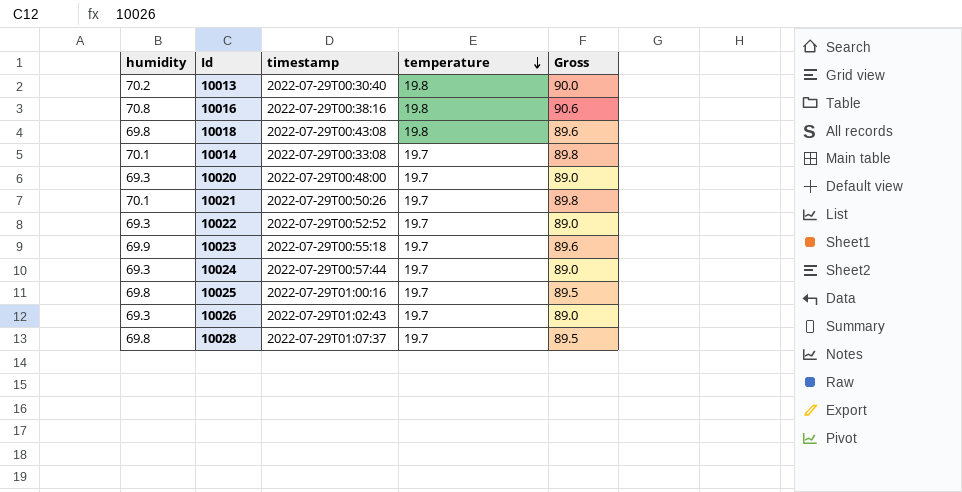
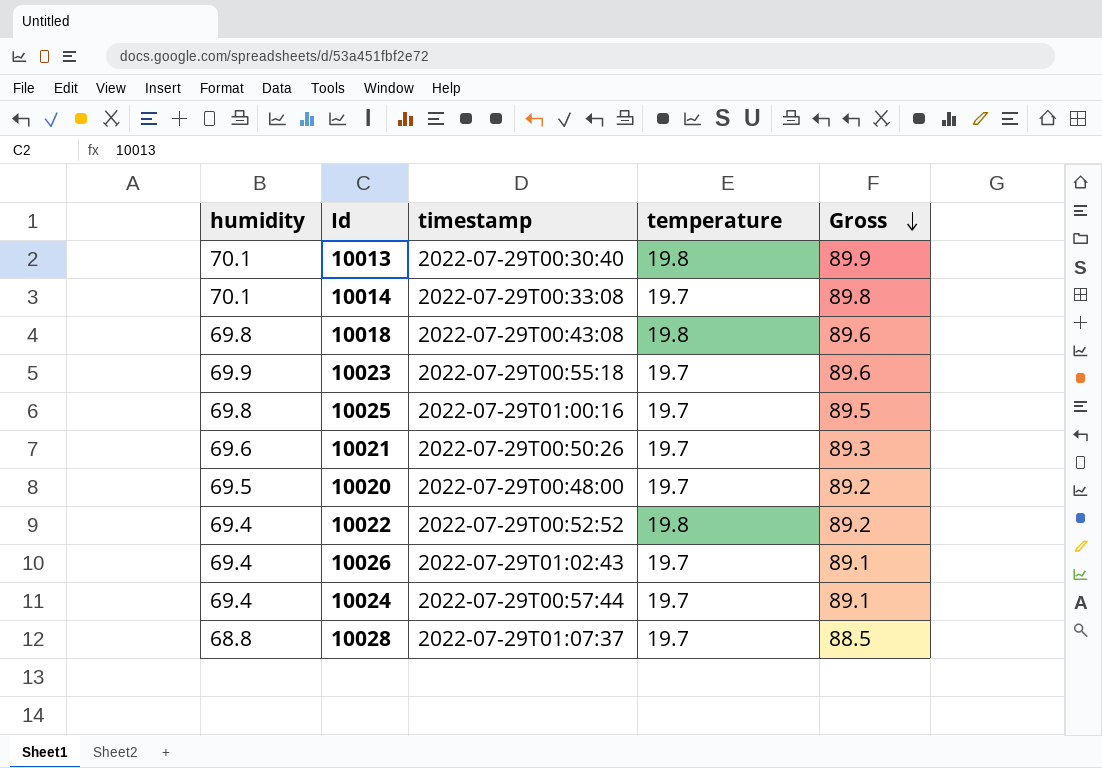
row order: temperature descending -> Gross descending
row 10016: 70.8 | 2022-07-29T00:38:16 | 19.8 | 90.6 -> none
10013 | humidity: 70.2 -> 70.1
10013 | Gross: 90.0 -> 89.9
10021 | humidity: 70.1 -> 69.6
10021 | Gross: 89.8 -> 89.3
10020 | humidity: 69.3 -> 69.5
10020 | Gross: 89.0 -> 89.2
10022 | humidity: 69.3 -> 69.4
10022 | temperature: 19.7 -> 19.8
10022 | Gross: 89.0 -> 89.2
10026 | humidity: 69.3 -> 69.4
10026 | Gross: 89.0 -> 89.1
10024 | humidity: 69.3 -> 69.4
10024 | Gross: 89.0 -> 89.1
10028 | humidity: 69.8 -> 68.8
10028 | Gross: 89.5 -> 88.5

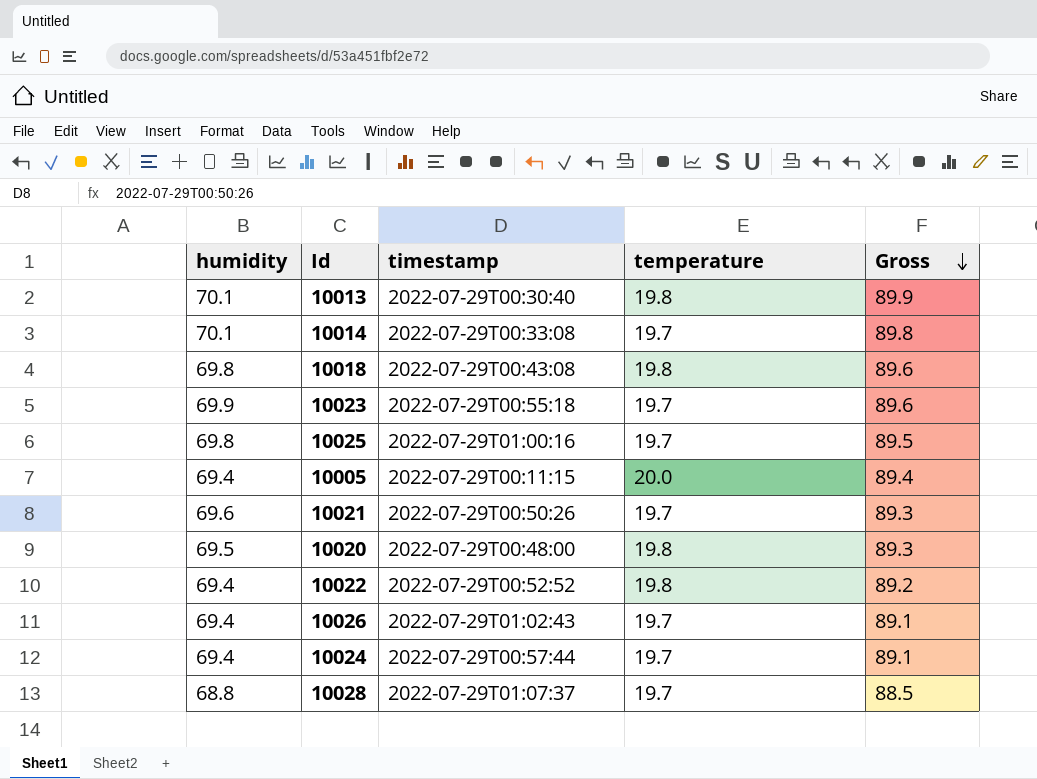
row 10005: none -> 69.4 | 2022-07-29T00:11:15 | 20.0 | 89.4
10020 | temperature: 19.7 -> 19.8
10020 | Gross: 89.2 -> 89.3

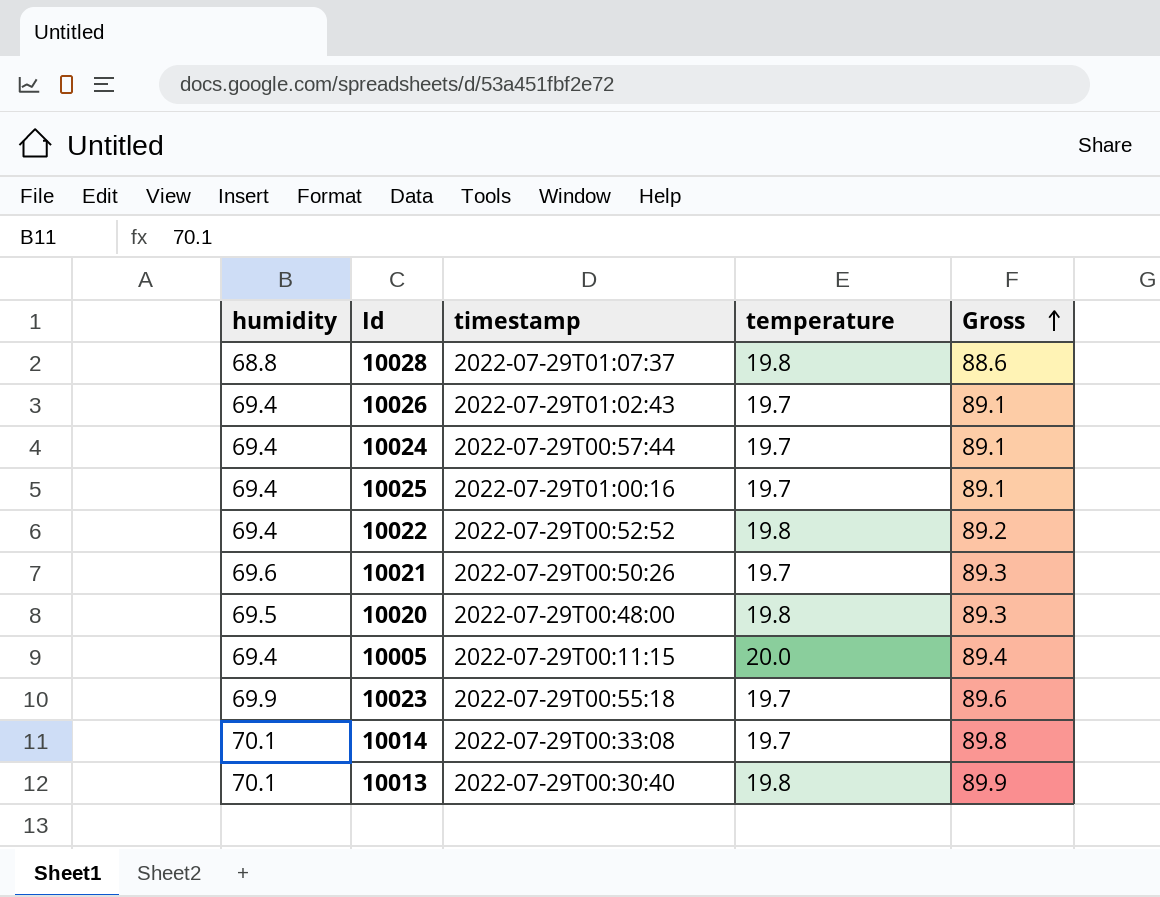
row order: Gross descending -> Gross ascending
row 10018: 69.8 | 2022-07-29T00:43:08 | 19.8 | 89.6 -> none
10028 | temperature: 19.7 -> 19.8
10028 | Gross: 88.5 -> 88.6
10025 | humidity: 69.8 -> 69.4
10025 | Gross: 89.5 -> 89.1

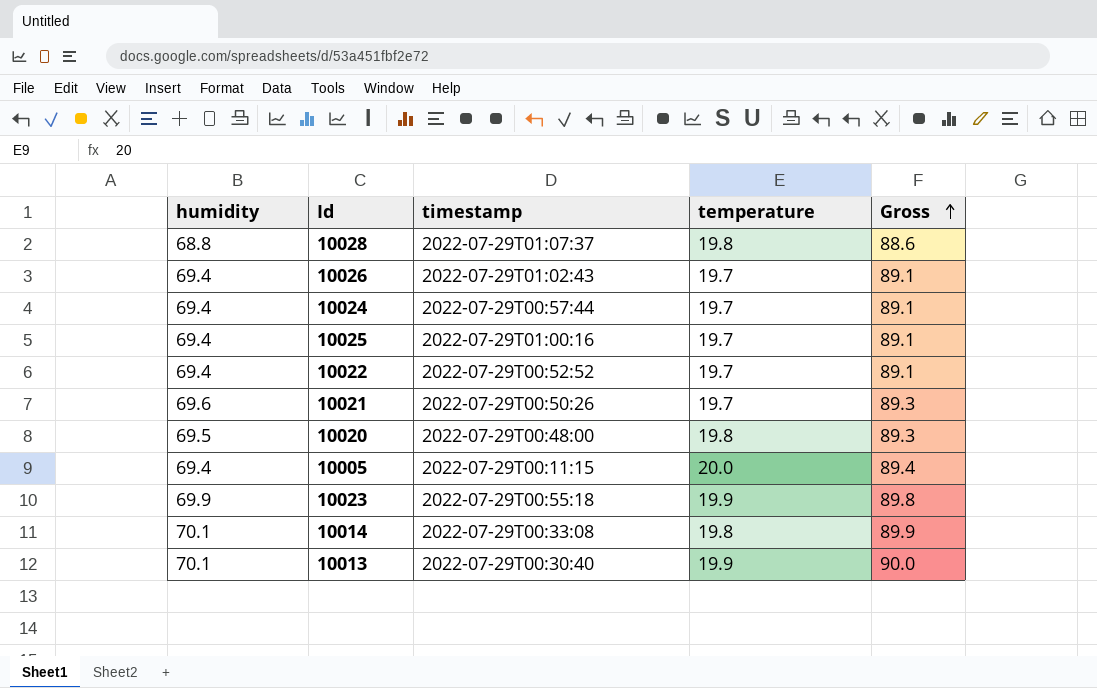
10022 | temperature: 19.8 -> 19.7
10022 | Gross: 89.2 -> 89.1
10023 | temperature: 19.7 -> 19.9
10023 | Gross: 89.6 -> 89.8
10014 | temperature: 19.7 -> 19.8
10014 | Gross: 89.8 -> 89.9
10013 | temperature: 19.8 -> 19.9
10013 | Gross: 89.9 -> 90.0

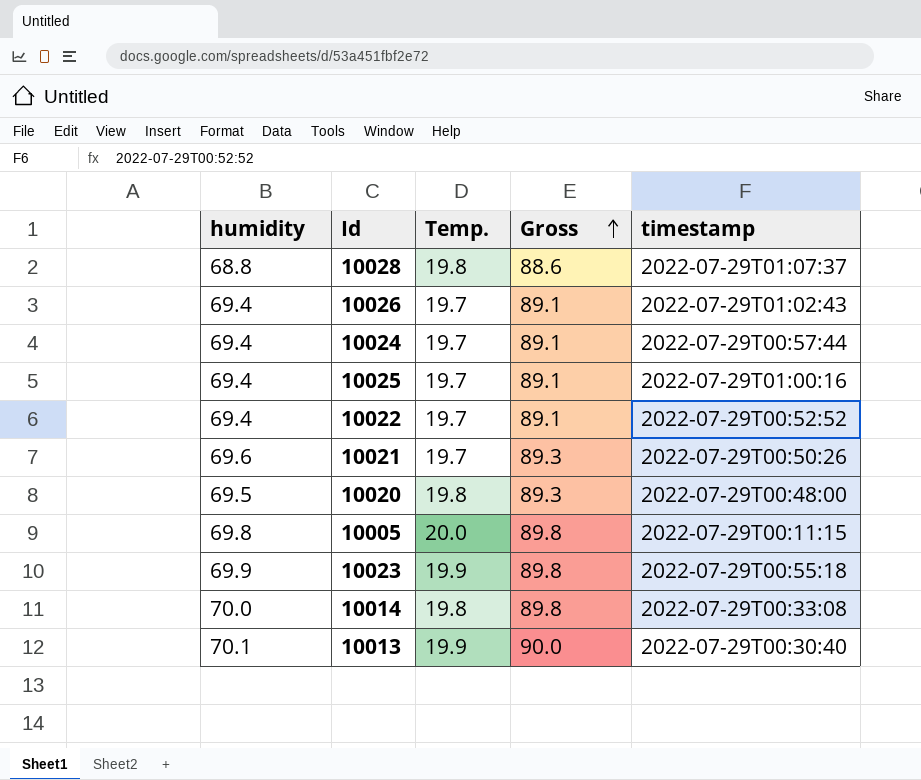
column name: temperature -> Temp.
column timestamp | position: 3 -> 5
10005 | humidity: 69.4 -> 69.8
10005 | Gross: 89.4 -> 89.8
10014 | humidity: 70.1 -> 70.0
10014 | Gross: 89.9 -> 89.8

